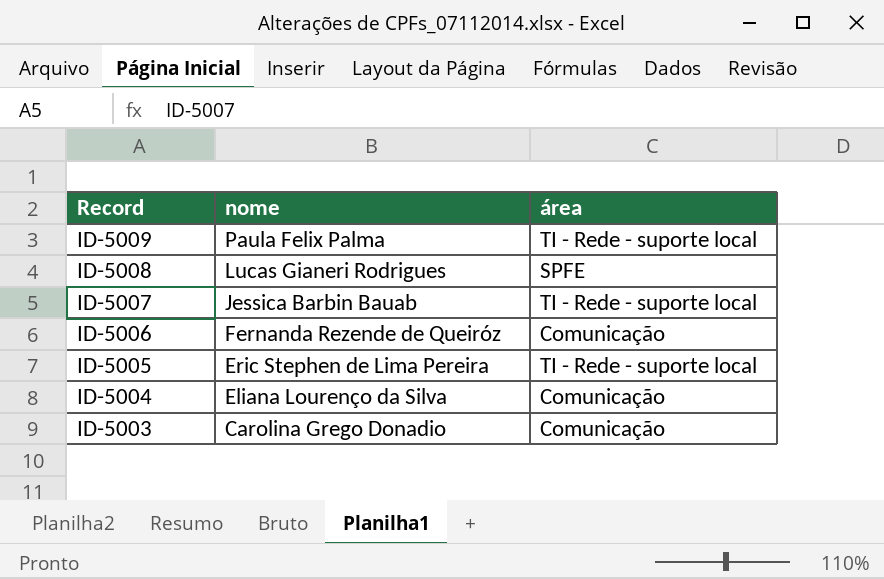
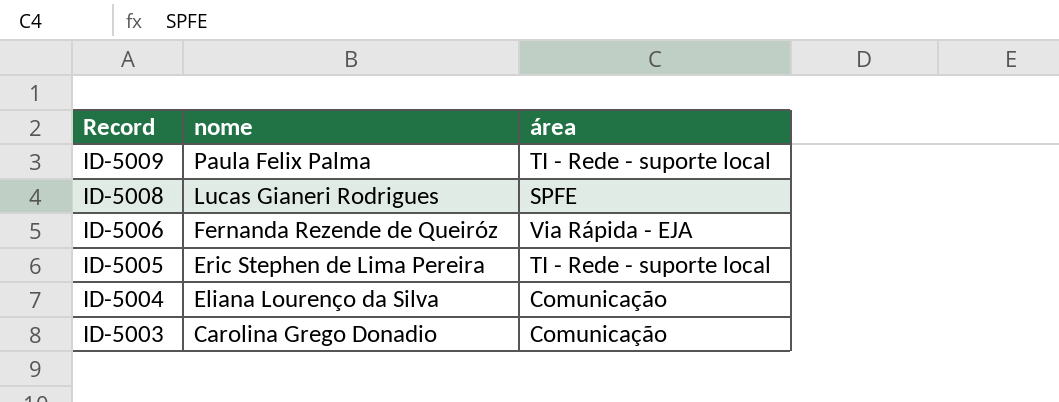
row ID-5007: Jessica Barbin Bauab | TI - Rede - suporte local -> none
ID-5006 | área: Comunicação -> Via Rápida - EJA

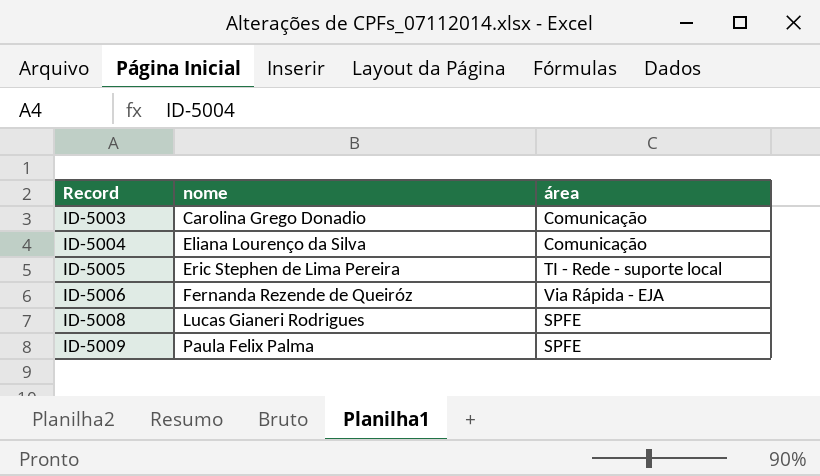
row order: Record descending -> Record ascending
ID-5009 | área: TI - Rede - suporte local -> SPFE

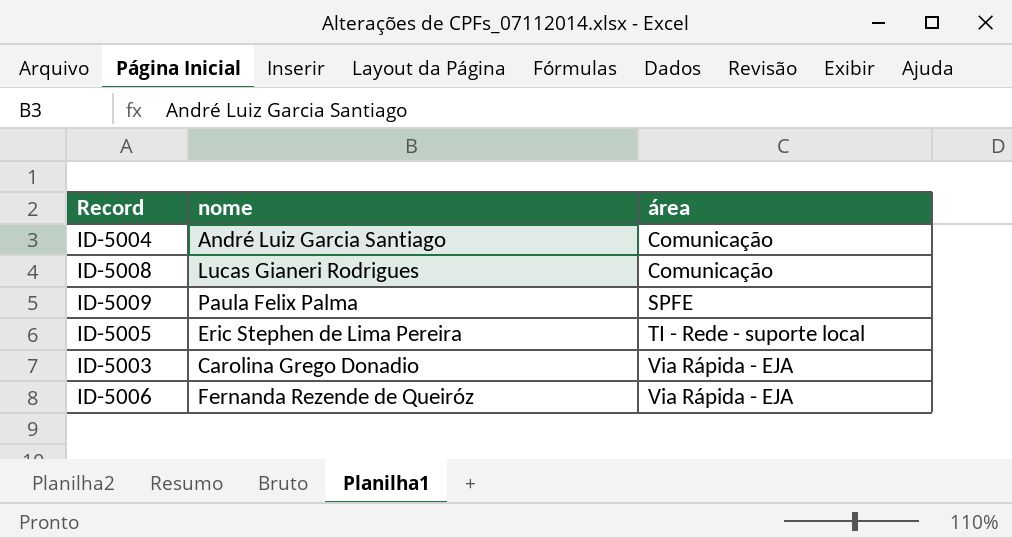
row order: Record ascending -> área ascending
ID-5004 | nome: Eliana Lourenço da Silva -> André Luiz Garcia Santiago
ID-5008 | área: SPFE -> Comunicação
ID-5003 | área: Comunicação -> Via Rápida - EJA

